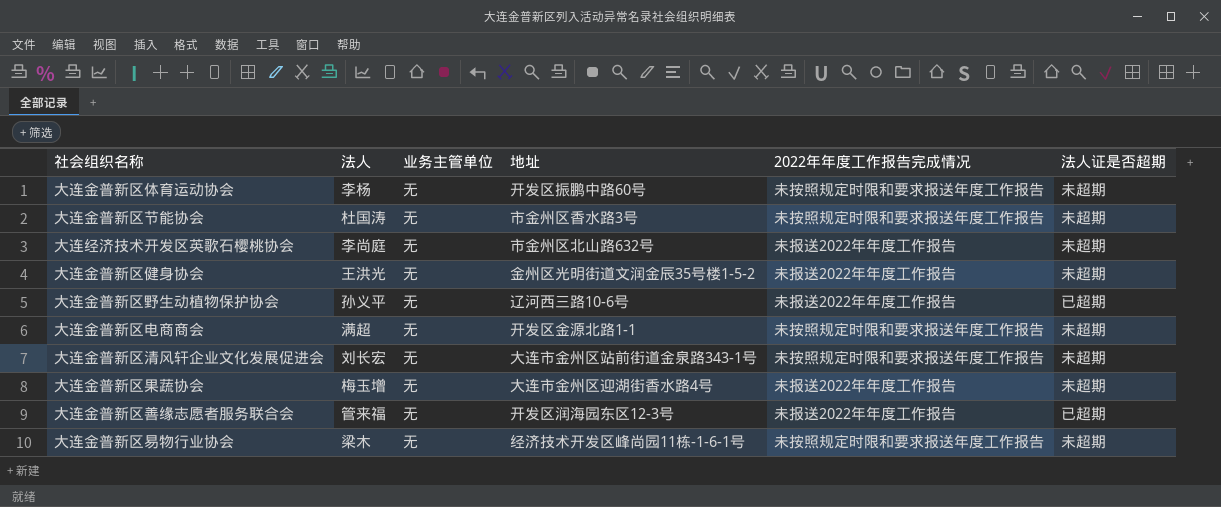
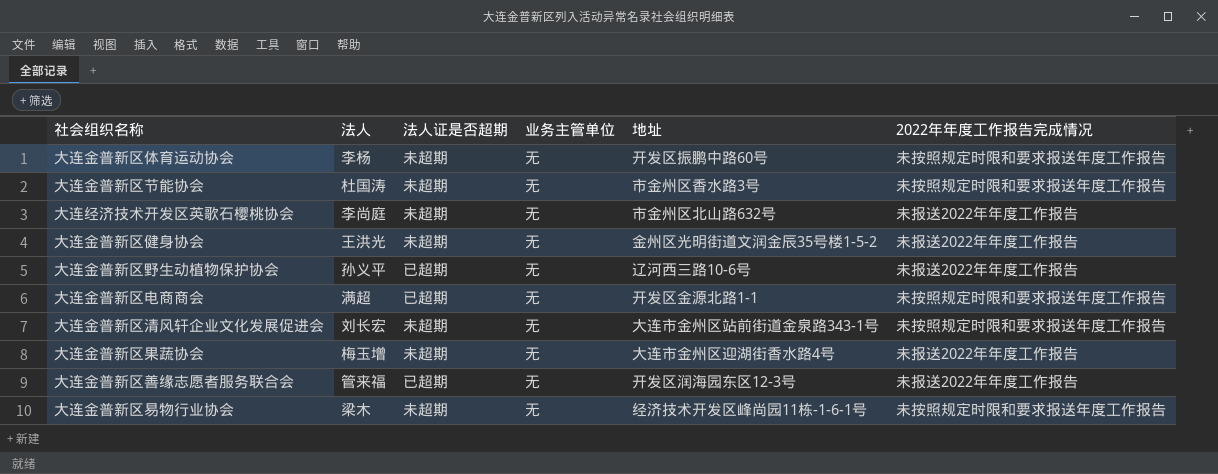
column 法人证是否超期 | position: 6 -> 3
大连金普新区电商商会 | 法人证是否超期: 未超期 -> 已超期

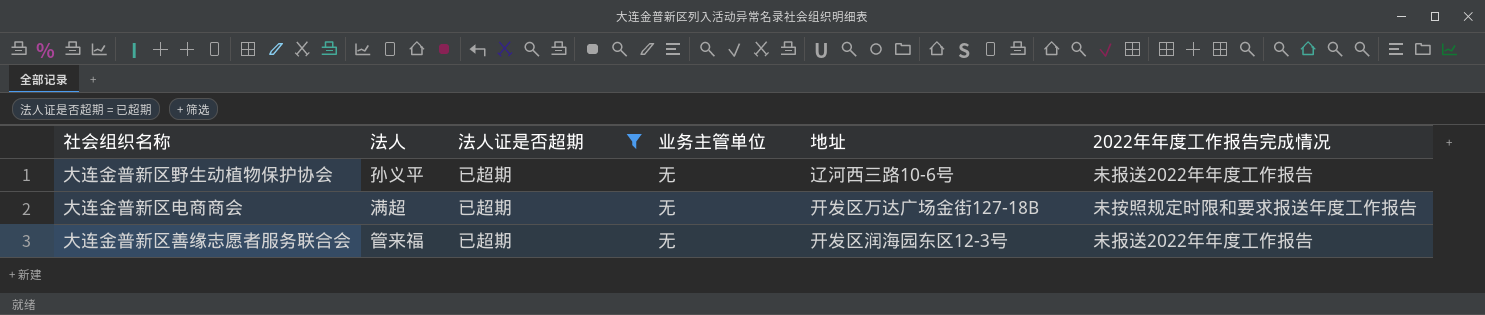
filter: none -> 法人证是否超期 = 已超期
大连金普新区电商商会 | 地址: 开发区金源北路1-1 -> 开发区万达广场金街127-18B

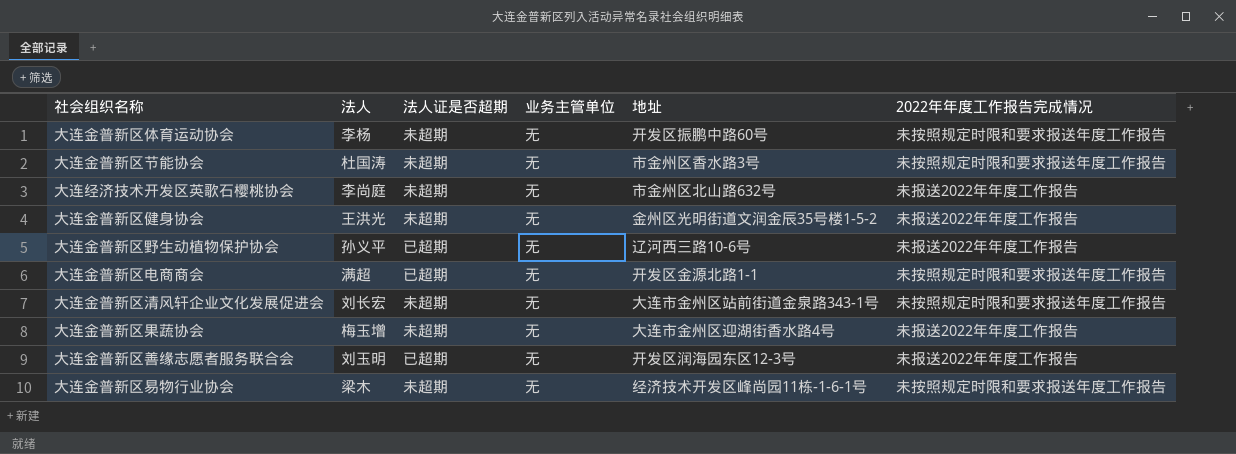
filter: 法人证是否超期 = 已超期 -> none
大连金普新区电商商会 | 地址: 开发区万达广场金街127-18B -> 开发区金源北路1-1
大连金普新区善缘志愿者服务联合会 | 法人: 管来福 -> 刘玉明

